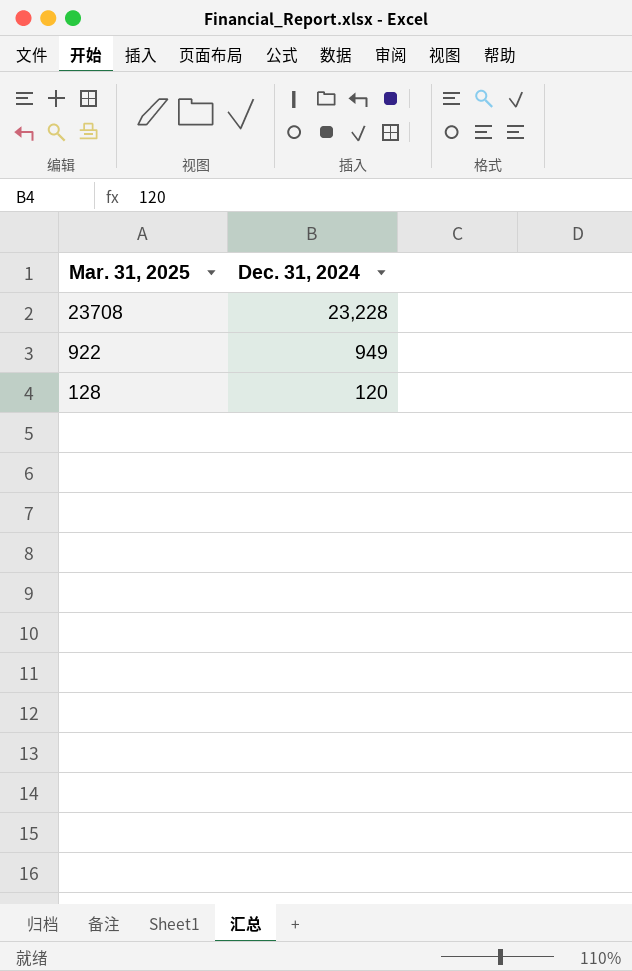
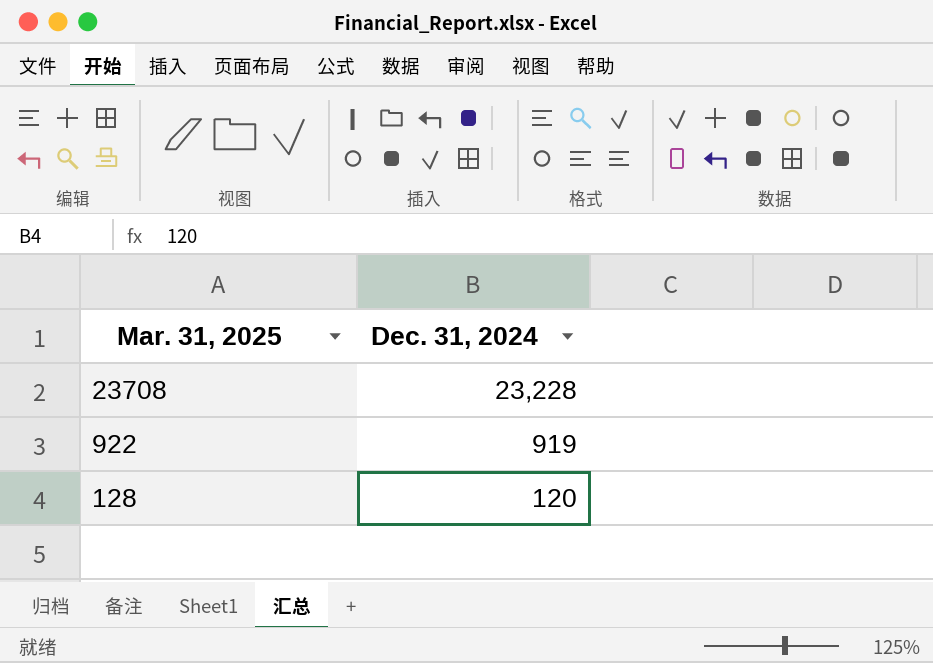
922 | Dec. 31, 2024: 949 -> 919

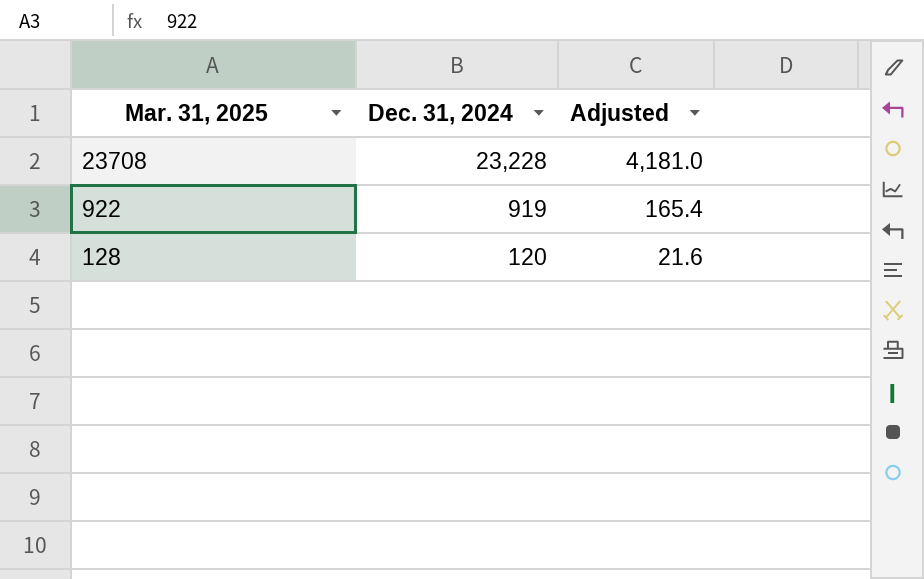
column Adjusted | formula: none -> [Dec. 31, 2024] * 0.18

